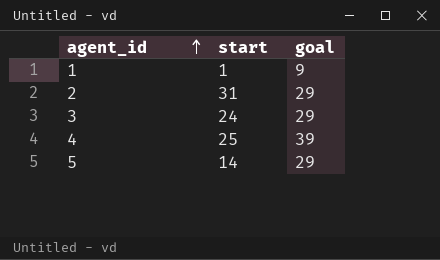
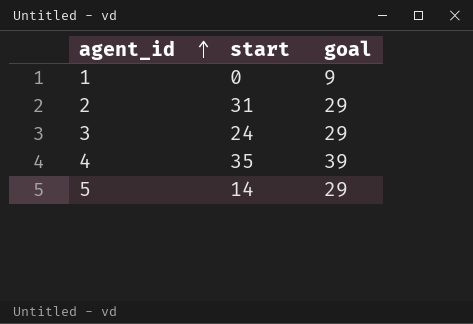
1 | start: 1 -> 0
4 | start: 25 -> 35

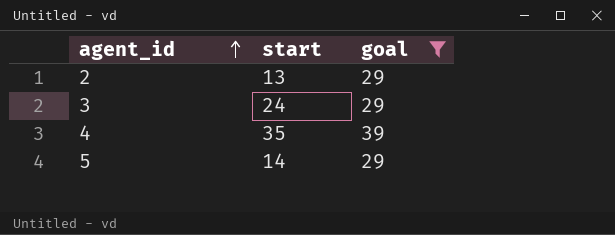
filter: none -> goal != 9
2 | start: 31 -> 13

